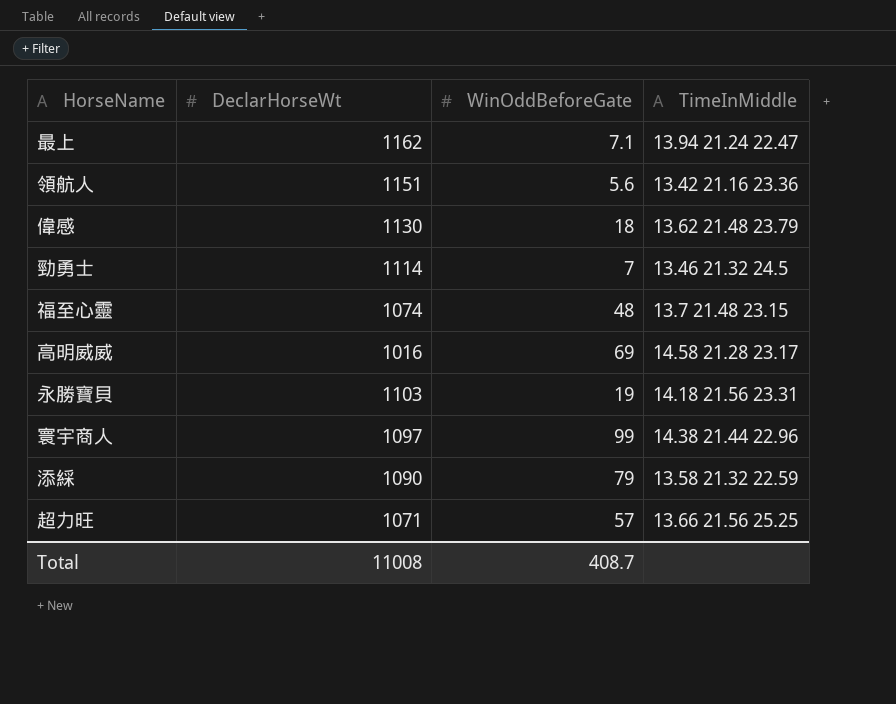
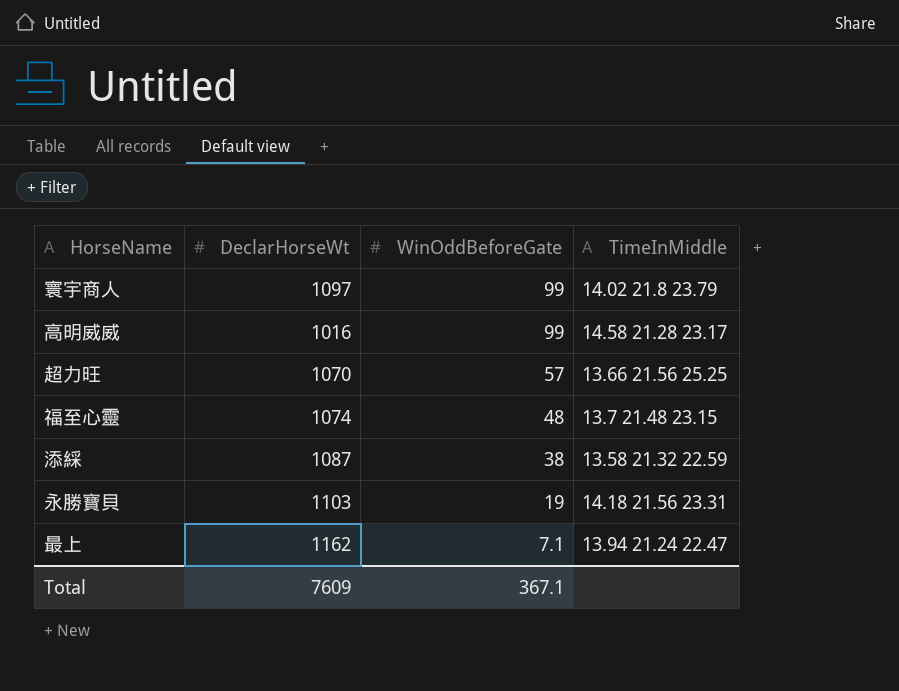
row order: none -> WinOddBeforeGate descending
row 領航人: 1151 | 5.6 | 13.42 21.16 23.36 -> none
row 偉感: 1130 | 18 | 13.62 21.48 23.79 -> none
row 勁勇士: 1114 | 7 | 13.46 21.32 24.5 -> none
寰宇商人 | TimeInMiddle: 14.38 21.44 22.96 -> 14.02 21.8 23.79
高明威威 | WinOddBeforeGate: 69 -> 99
超力旺 | DeclarHorseWt: 1071 -> 1070
添綵 | DeclarHorseWt: 1090 -> 1087
添綵 | WinOddBeforeGate: 79 -> 38
Total | DeclarHorseWt: 11008 -> 7609
Total | WinOddBeforeGate: 408.7 -> 367.1

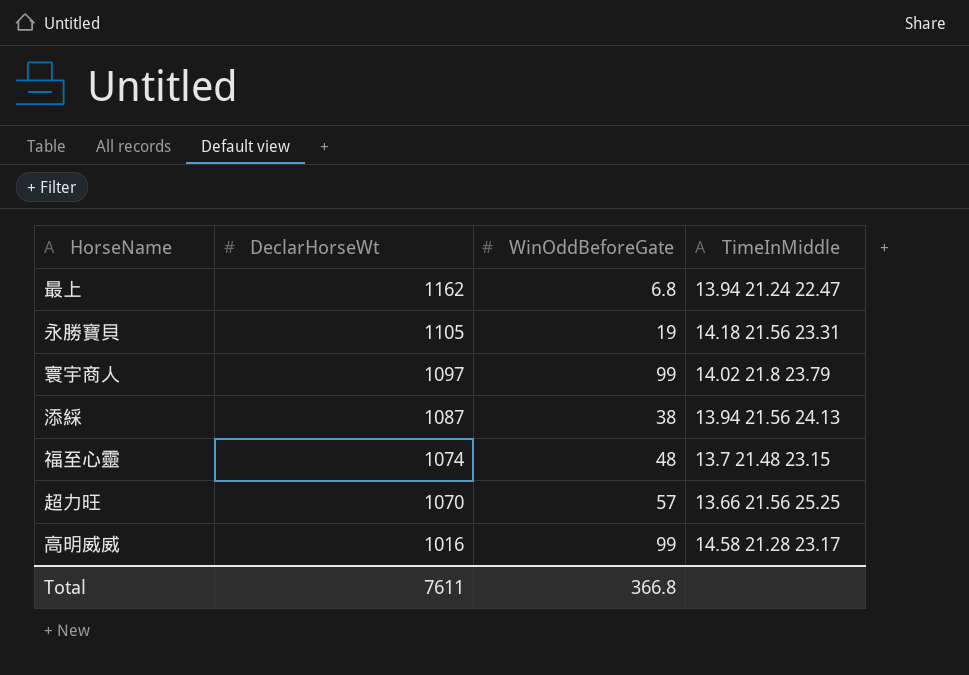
row order: WinOddBeforeGate descending -> DeclarHorseWt descending
最上 | WinOddBeforeGate: 7.1 -> 6.8
永勝寶貝 | DeclarHorseWt: 1103 -> 1105
添綵 | TimeInMiddle: 13.58 21.32 22.59 -> 13.94 21.56 24.13
Total | DeclarHorseWt: 7609 -> 7611
Total | WinOddBeforeGate: 367.1 -> 366.8

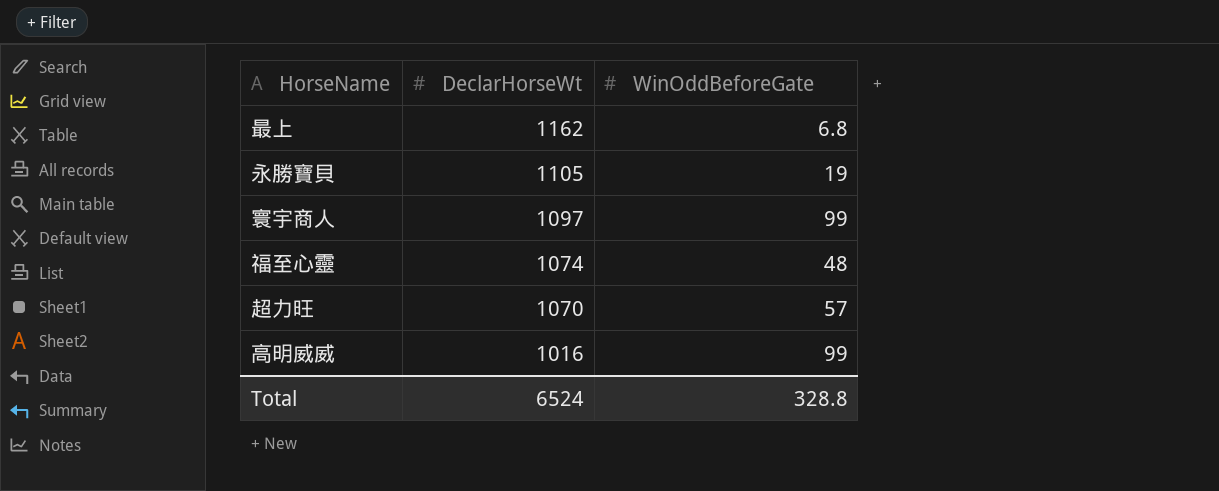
column TimeInMiddle | position: 4 -> none
row 添綵: 1087 | 38 | 13.94 21.56 24.13 -> none
Total | DeclarHorseWt: 7611 -> 6524
Total | WinOddBeforeGate: 366.8 -> 328.8

